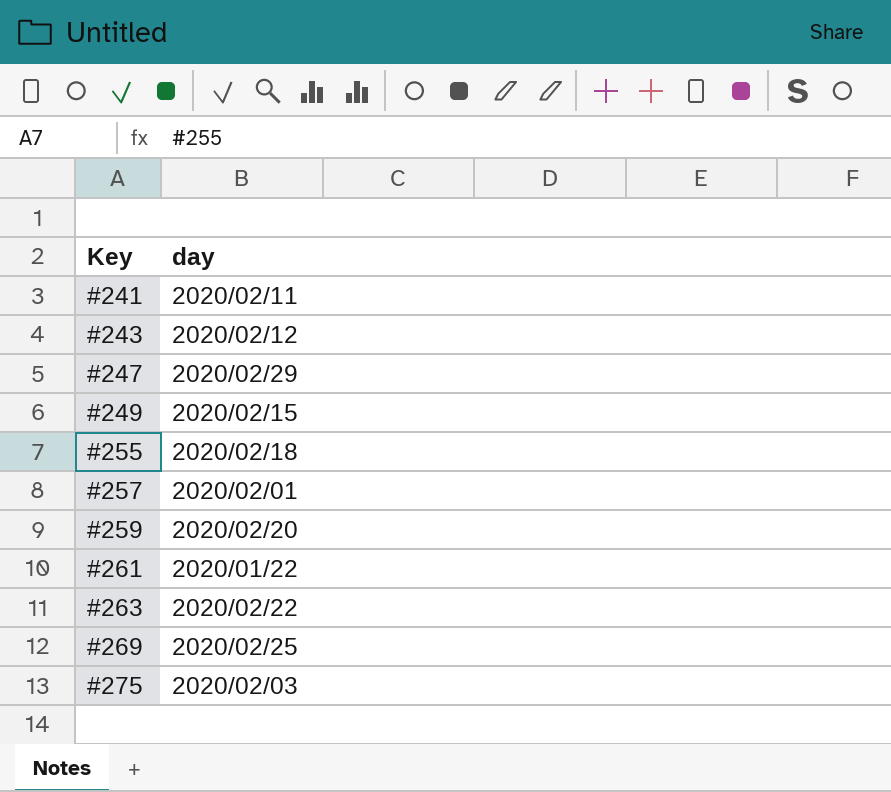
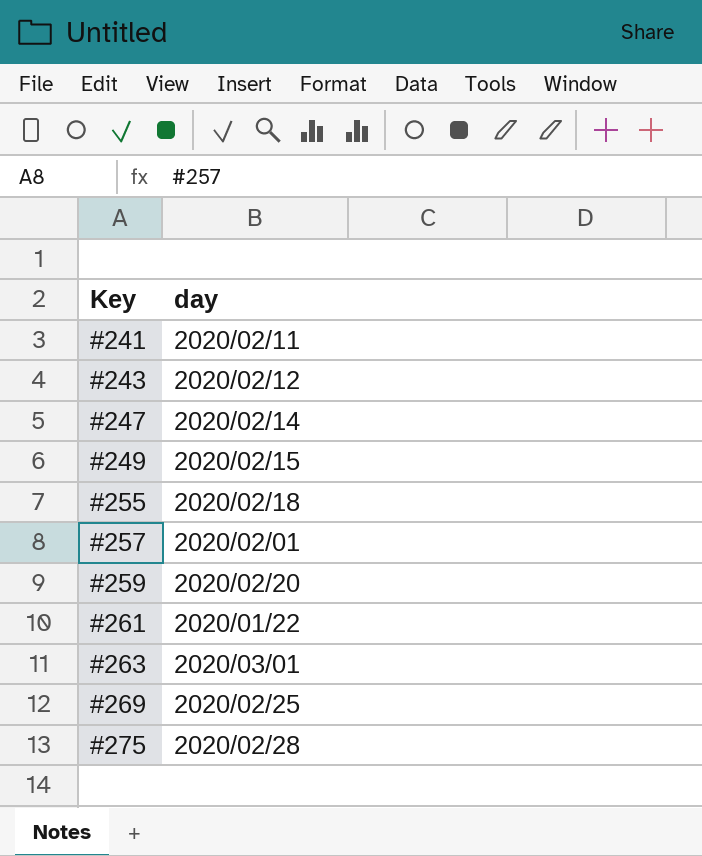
#247 | day: 2020/02/29 -> 2020/02/14
#263 | day: 2020/02/22 -> 2020/03/01
#275 | day: 2020/02/03 -> 2020/02/28

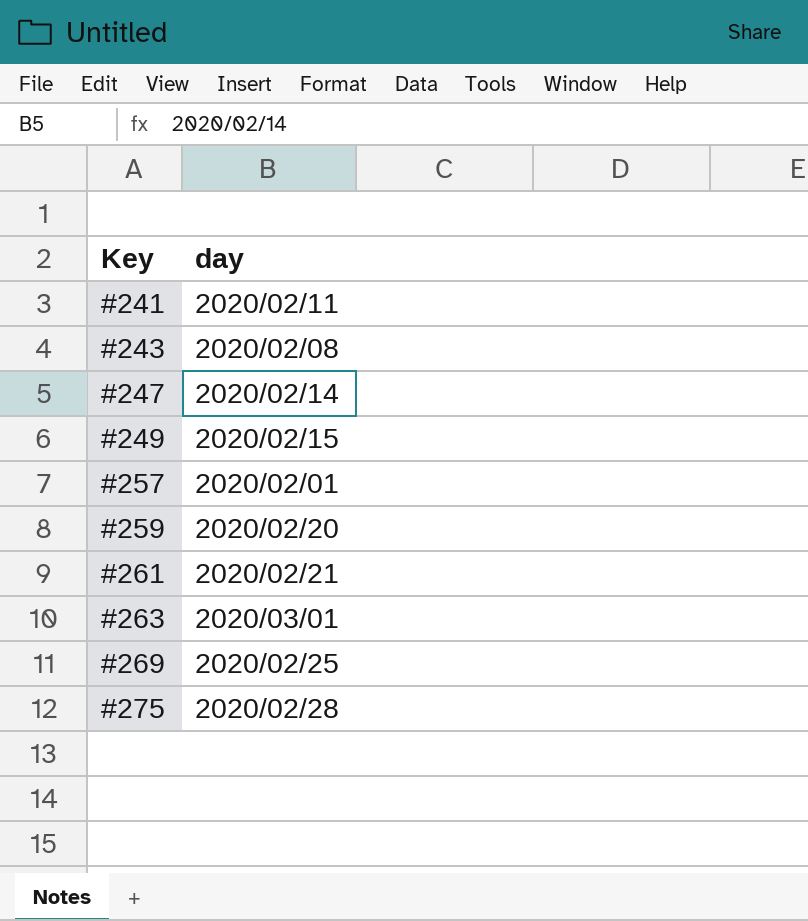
row #255: 2020/02/18 -> none
#243 | day: 2020/02/12 -> 2020/02/08
#261 | day: 2020/01/22 -> 2020/02/21

